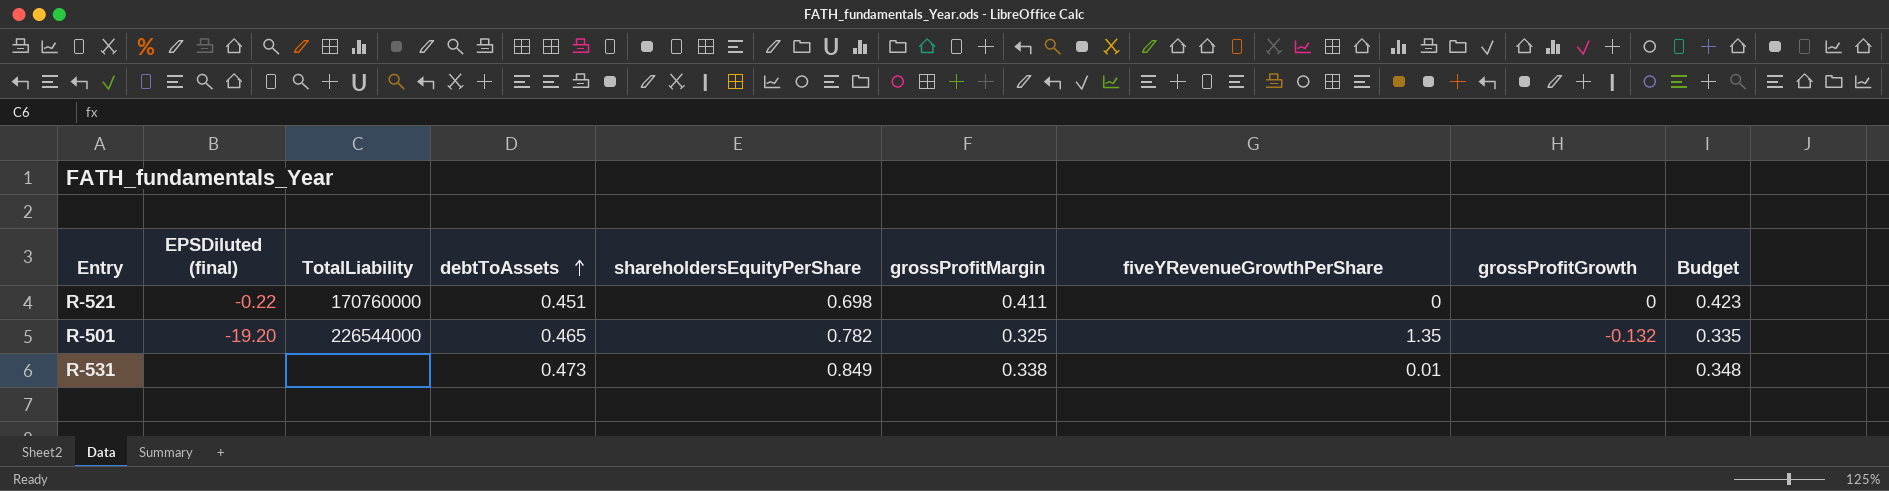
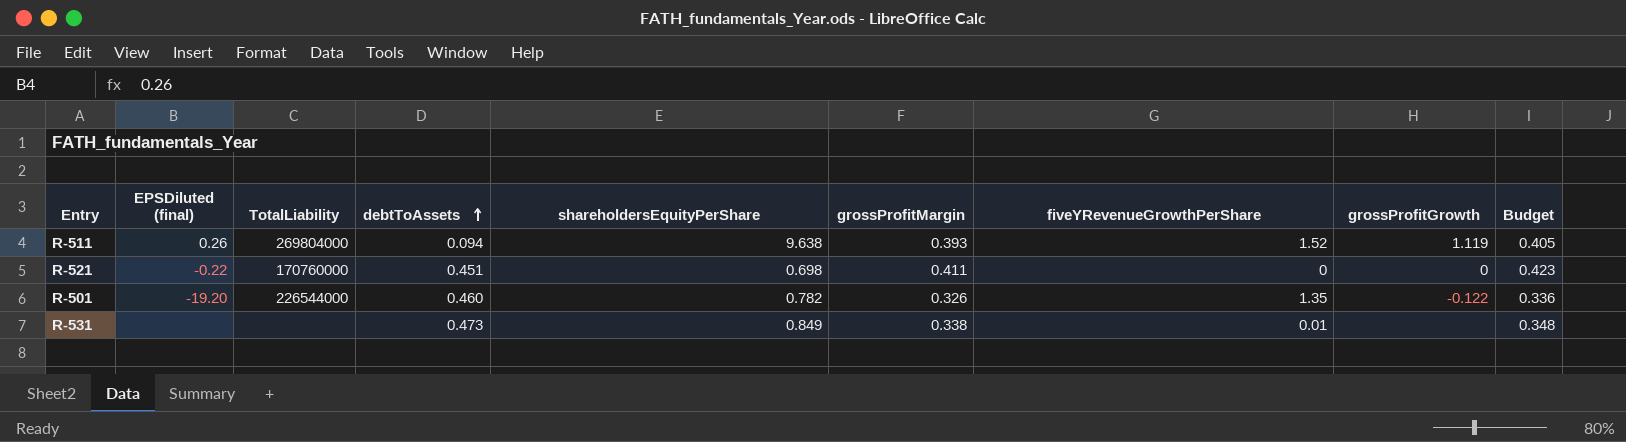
row R-511: none -> 0.26 | 269804000 | 0.094 | 9.638 | 0.393 | 1.52 | 1.119 | 0.405
R-501 | debtToAssets: 0.465 -> 0.460
R-501 | grossProfitMargin: 0.325 -> 0.326
R-501 | grossProfitGrowth: -0.132 -> -0.122
R-501 | Budget: 0.335 -> 0.336

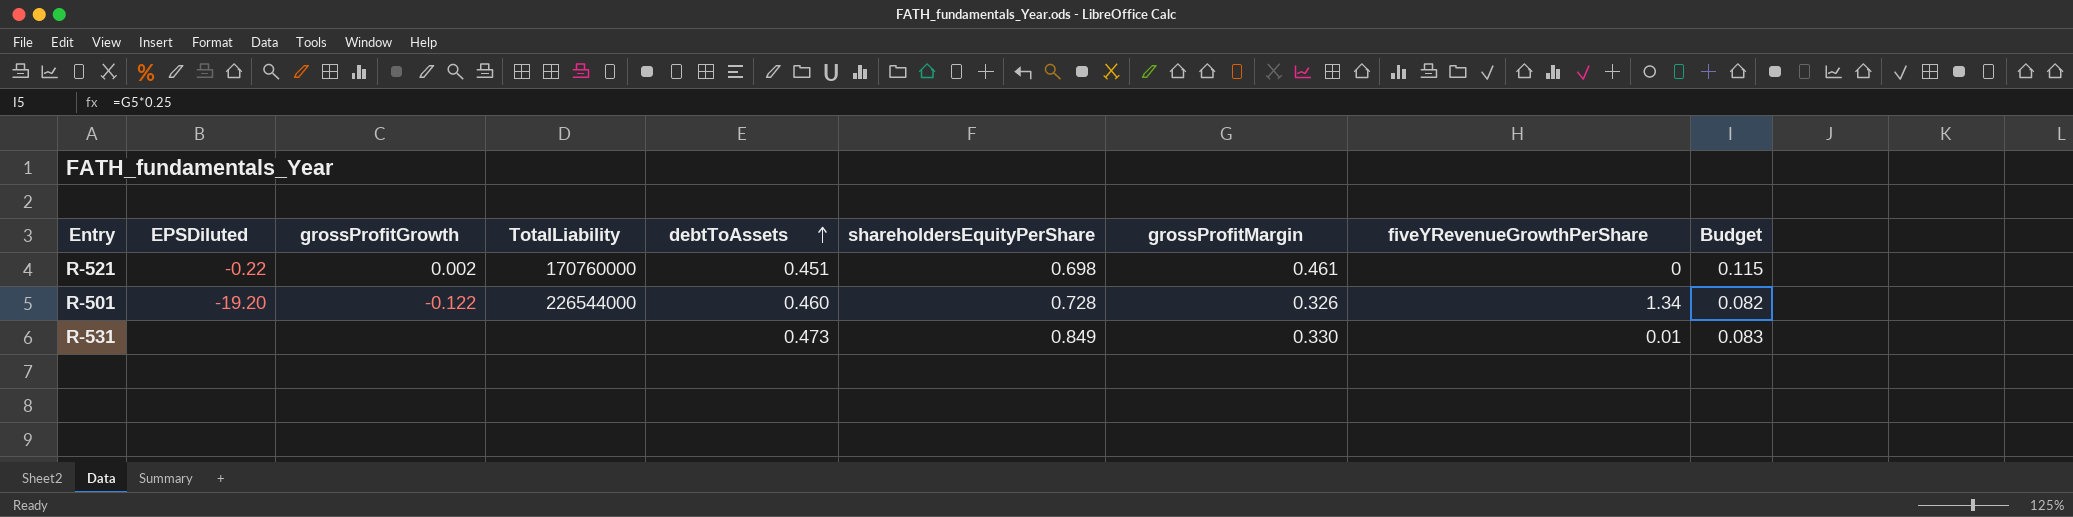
column name: EPSDiluted (final) -> EPSDiluted
column grossProfitGrowth | position: 8 -> 3
column Budget | formula: [grossProfitMargin] * 1.03 -> [grossProfitMargin] * 0.25
row R-511: 0.26 | 269804000 | 0.094 | 9.638 | 0.393 | 1.52 | 1.119 | 0.405 -> none
R-521 | grossProfitGrowth: 0 -> 0.002
R-521 | grossProfitMargin: 0.411 -> 0.461
R-501 | shareholdersEquityPerShare: 0.782 -> 0.728
R-501 | fiveYRevenueGrowthPerShare: 1.35 -> 1.34
R-531 | grossProfitMargin: 0.338 -> 0.330

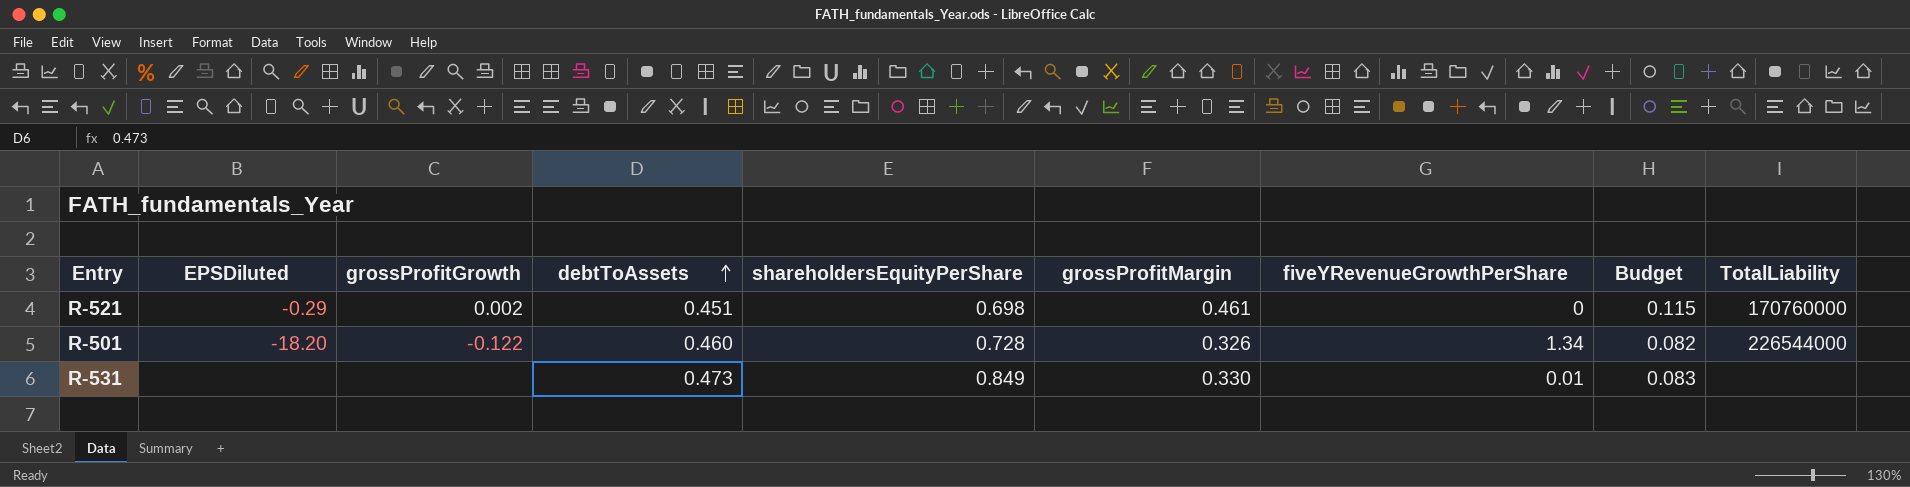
column TotalLiability | position: 4 -> 9
R-521 | EPSDiluted: -0.22 -> -0.29
R-501 | EPSDiluted: -19.20 -> -18.20

